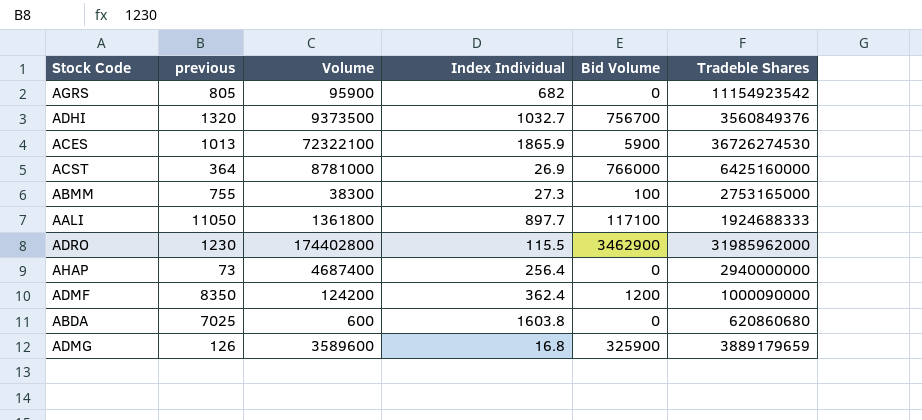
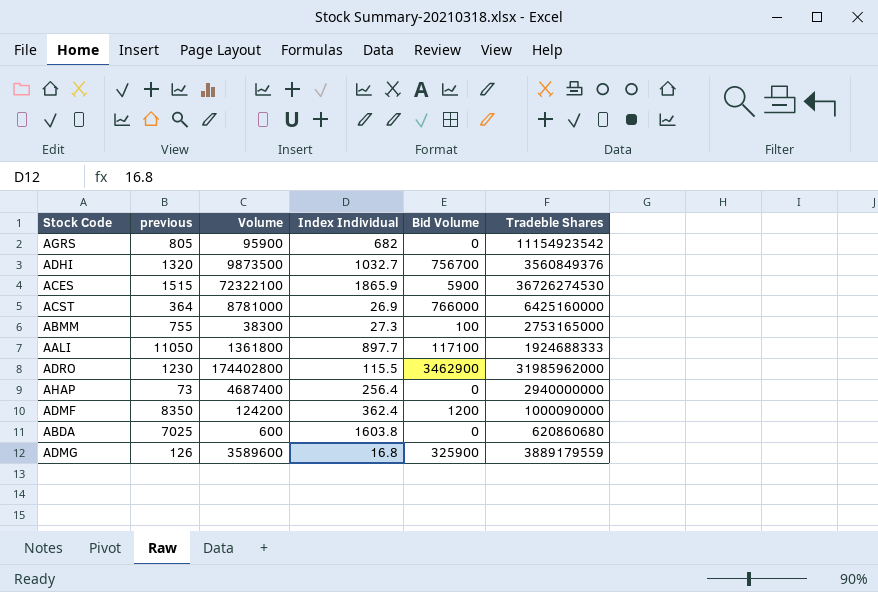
ADHI | Volume: 9373500 -> 9873500
ACES | previous: 1013 -> 1515
ADMG | Tradeble Shares: 3889179659 -> 3889179559

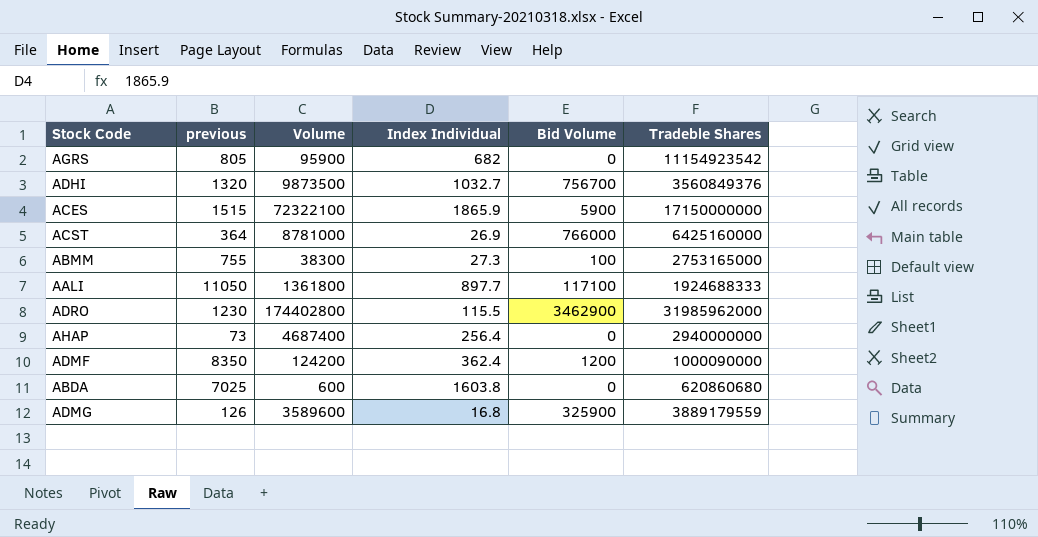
ACES | Tradeble Shares: 36726274530 -> 17150000000

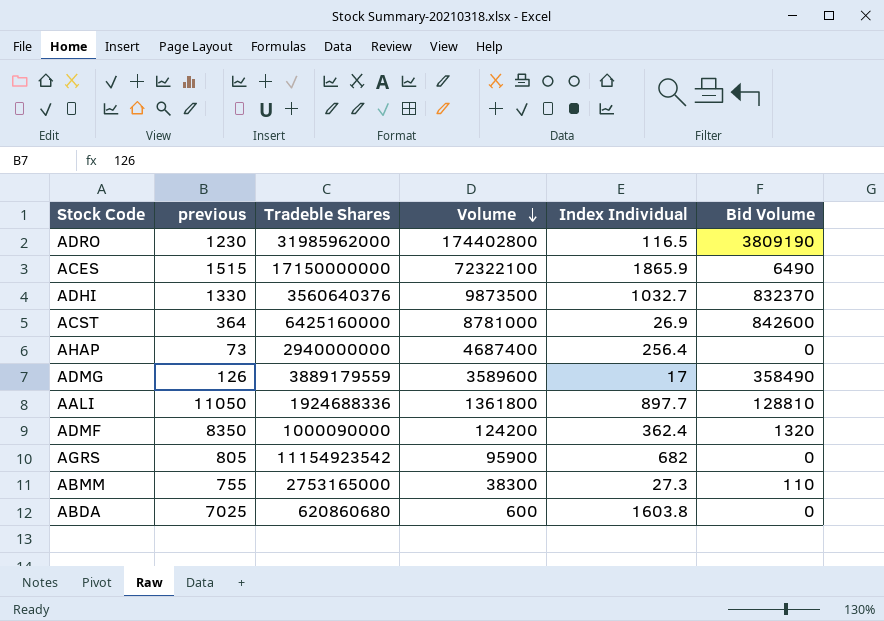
row order: none -> Volume descending
column Tradeble Shares | position: 6 -> 3
ADRO | Index Individual: 115.5 -> 116.5
ADRO | Bid Volume: 3462900 -> 3809190
ACES | Bid Volume: 5900 -> 6490
ADHI | previous: 1320 -> 1330
ADHI | Tradeble Shares: 3560849376 -> 3560640376
ADHI | Bid Volume: 756700 -> 832370
ACST | Bid Volume: 766000 -> 842600
ADMG | Index Individual: 16.8 -> 17
ADMG | Bid Volume: 325900 -> 358490
AALI | Tradeble Shares: 1924688333 -> 1924688336
AALI | Bid Volume: 117100 -> 128810
ADMF | Bid Volume: 1200 -> 1320
ABMM | Bid Volume: 100 -> 110

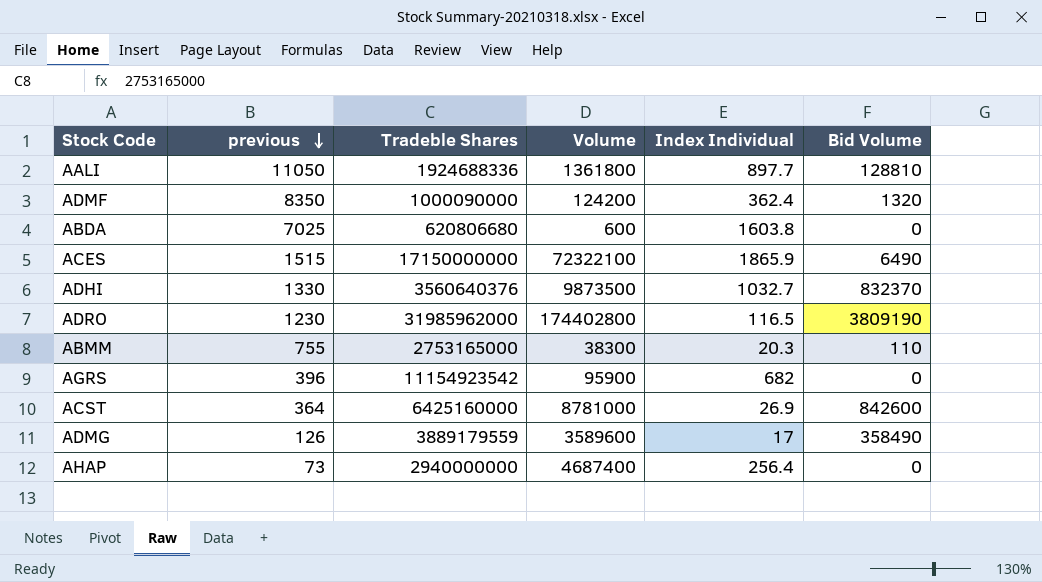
row order: Volume descending -> previous descending
ABDA | Tradeble Shares: 620860680 -> 620806680
ABMM | Index Individual: 27.3 -> 20.3
AGRS | previous: 805 -> 396

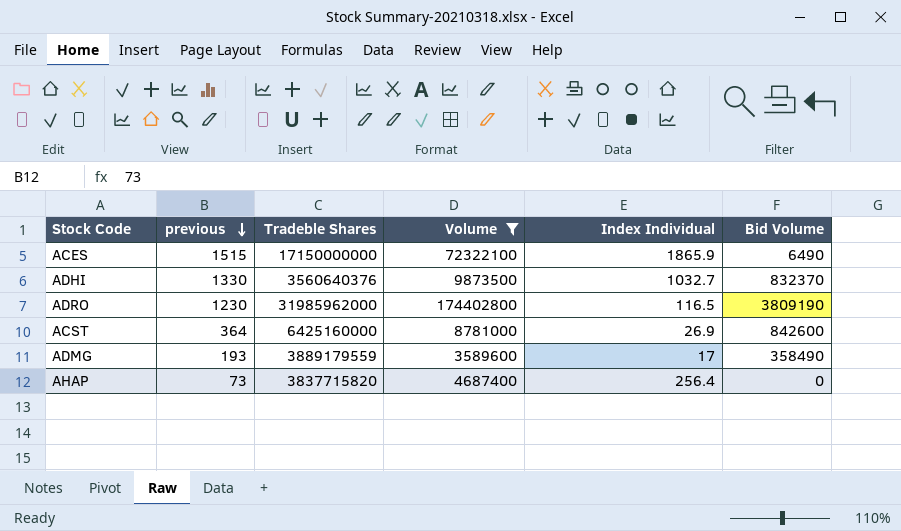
filter: none -> Volume >= 3589600
ADMG | previous: 126 -> 193
AHAP | Tradeble Shares: 2940000000 -> 3837715820

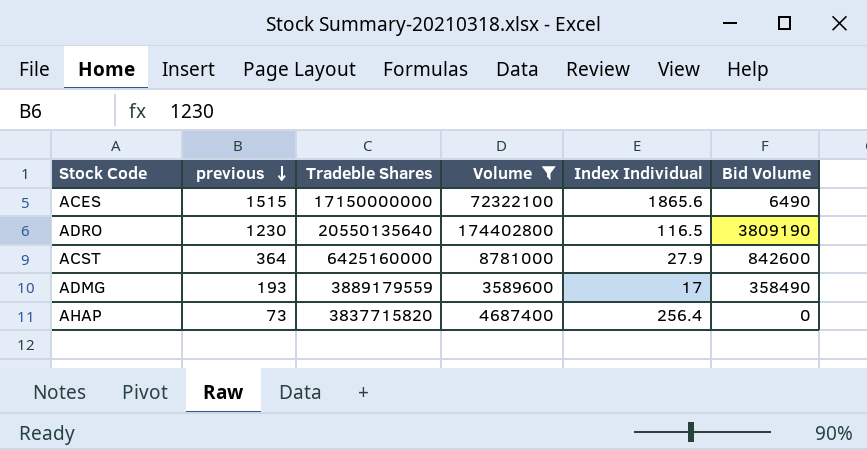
row ADHI: 1330 | 3560640376 | 9873500 | 1032.7 | 832370 -> none
ACES | Index Individual: 1865.9 -> 1865.6
ADRO | Tradeble Shares: 31985962000 -> 20550135640
ACST | Index Individual: 26.9 -> 27.9

